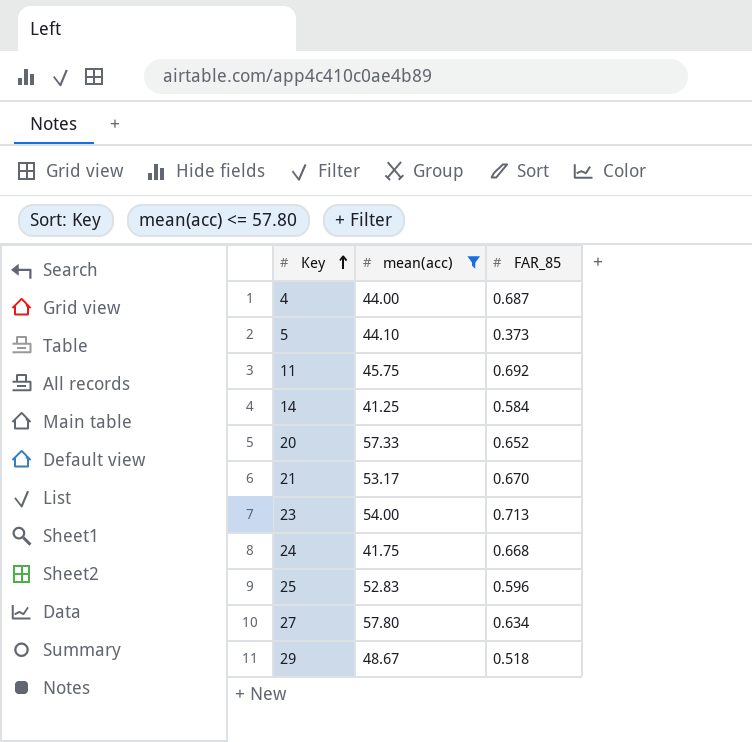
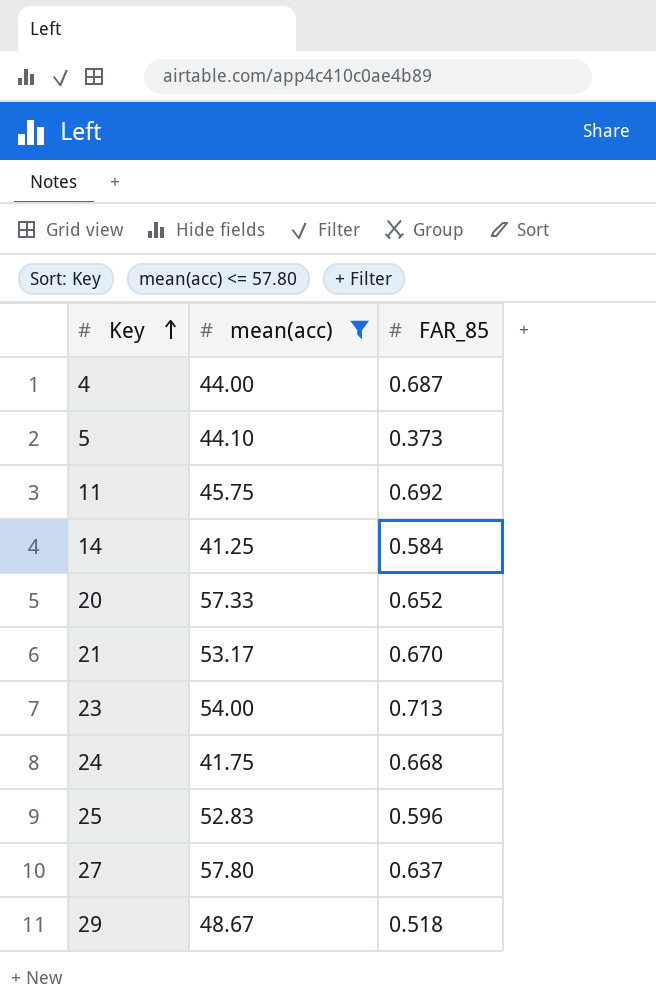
27 | FAR_85: 0.634 -> 0.637

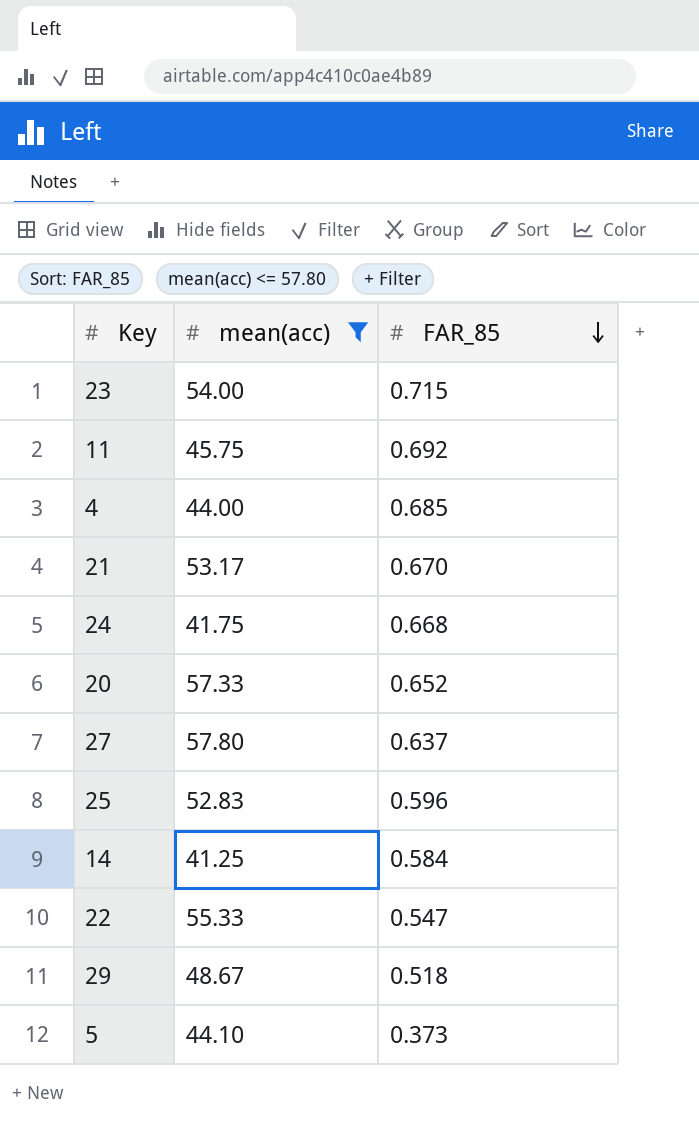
row order: Key ascending -> FAR_85 descending
23 | FAR_85: 0.713 -> 0.715
4 | FAR_85: 0.687 -> 0.685
row 22: none -> 55.33 | 0.547

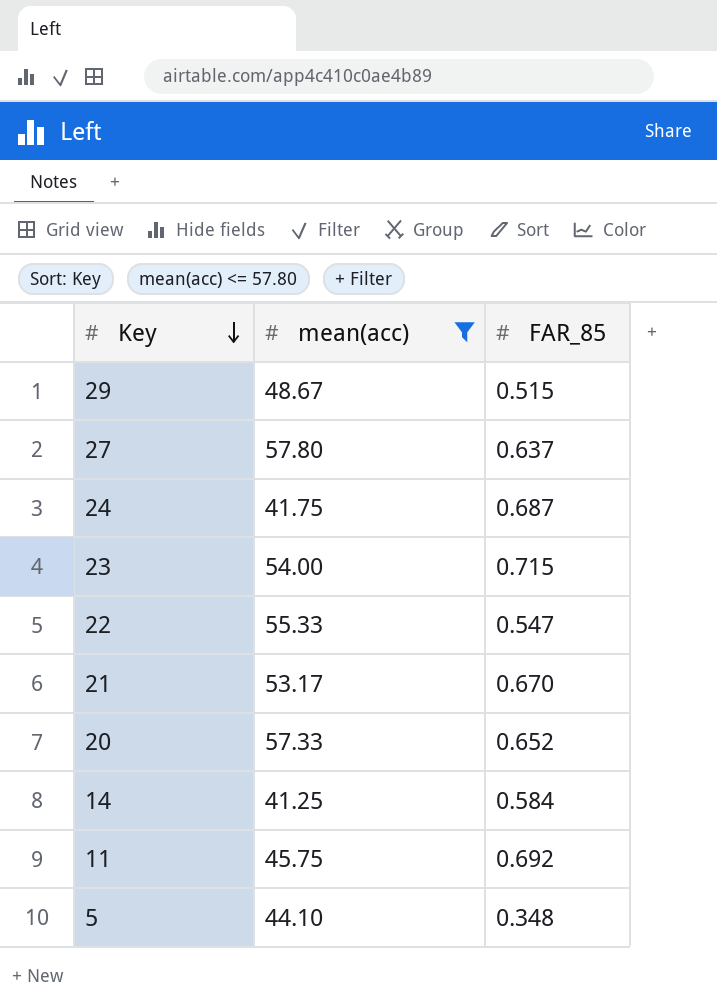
row order: FAR_85 descending -> Key descending
row 4: 44.00 | 0.685 -> none
row 25: 52.83 | 0.596 -> none
29 | FAR_85: 0.518 -> 0.515
24 | FAR_85: 0.668 -> 0.687
5 | FAR_85: 0.373 -> 0.348

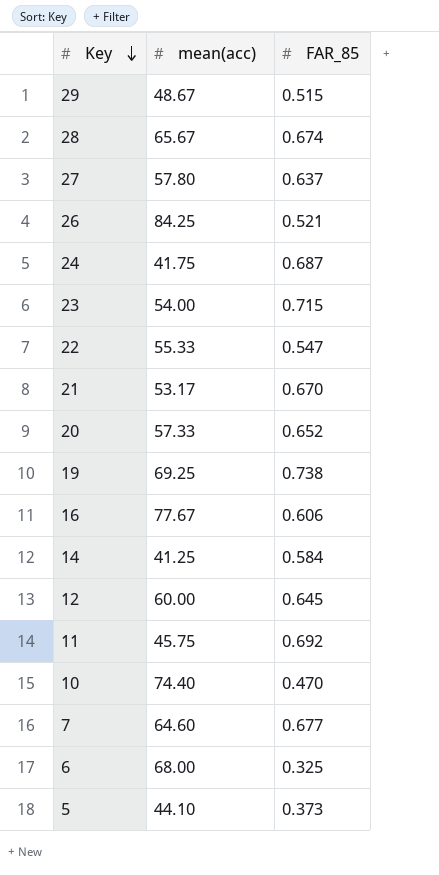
filter: mean(acc) <= 57.80 -> none
5 | FAR_85: 0.348 -> 0.373

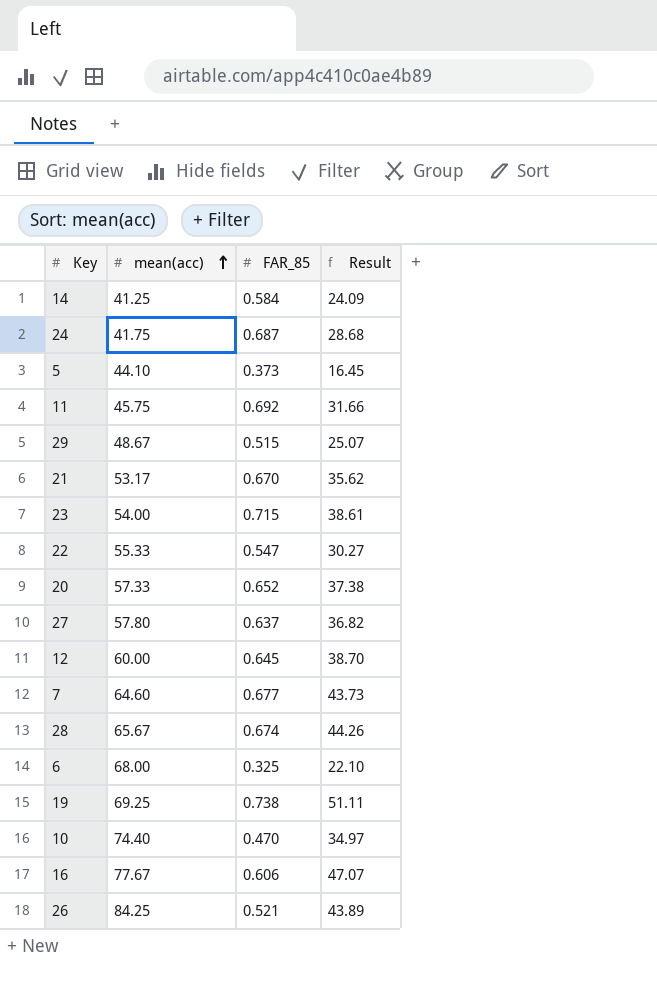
row order: Key descending -> mean(acc) ascending
column Result | formula: none -> [mean(acc)] * [FAR_85]

